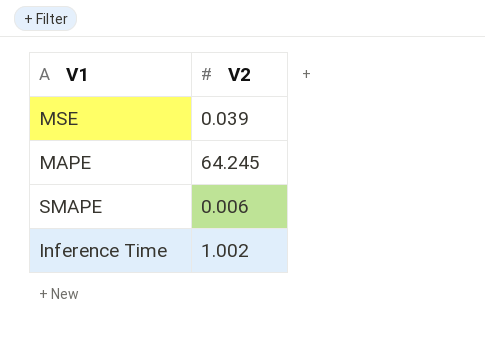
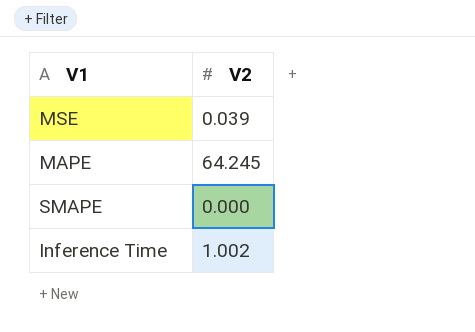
SMAPE | V2: 0.006 -> 0.000

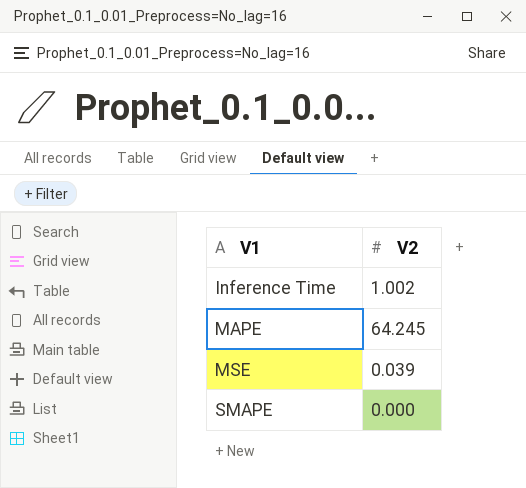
row order: none -> V1 ascending

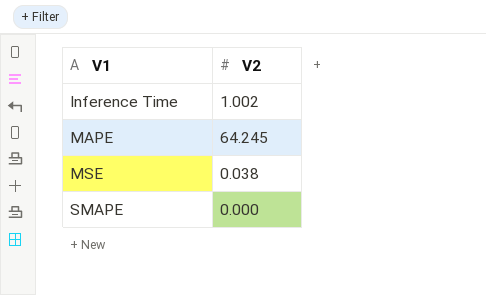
MSE | V2: 0.039 -> 0.038

